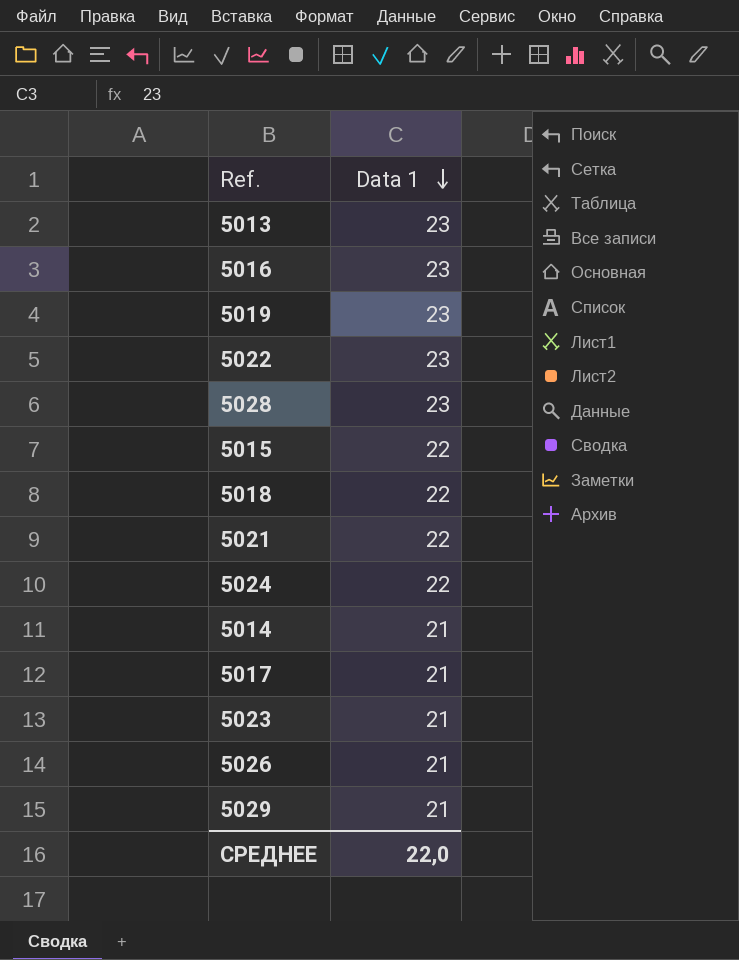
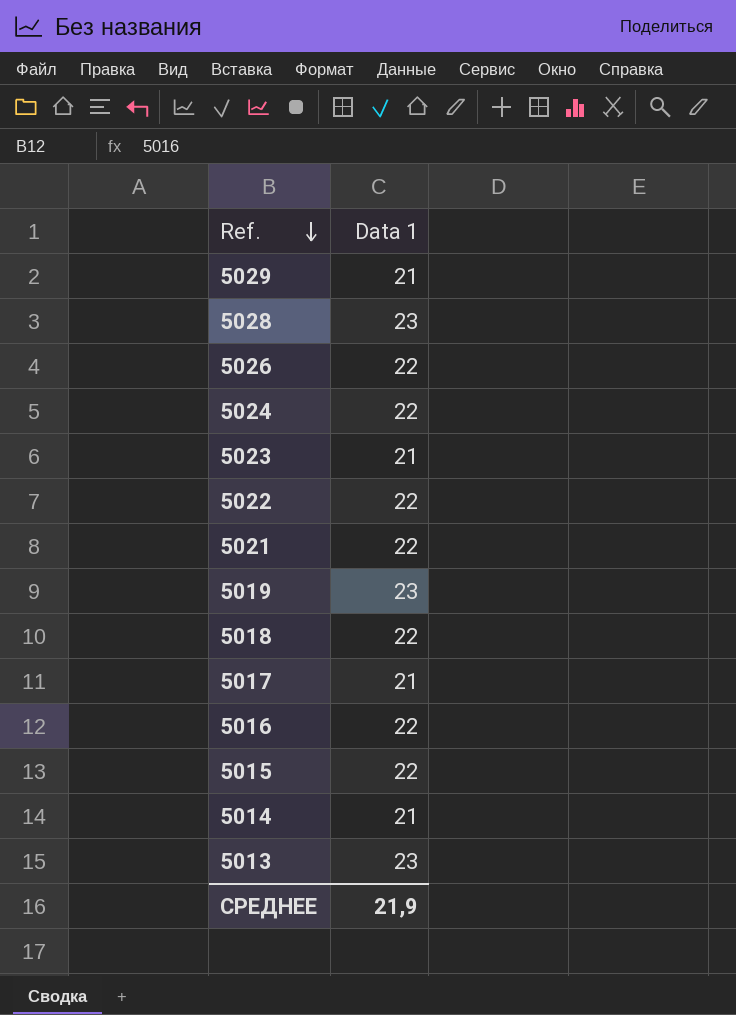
row order: Data 1 descending -> Ref. descending
5026 | Data 1: 21 -> 22
5022 | Data 1: 23 -> 22
5016 | Data 1: 23 -> 22
СРЕДНЕЕ | Data 1: 22,0 -> 21,9

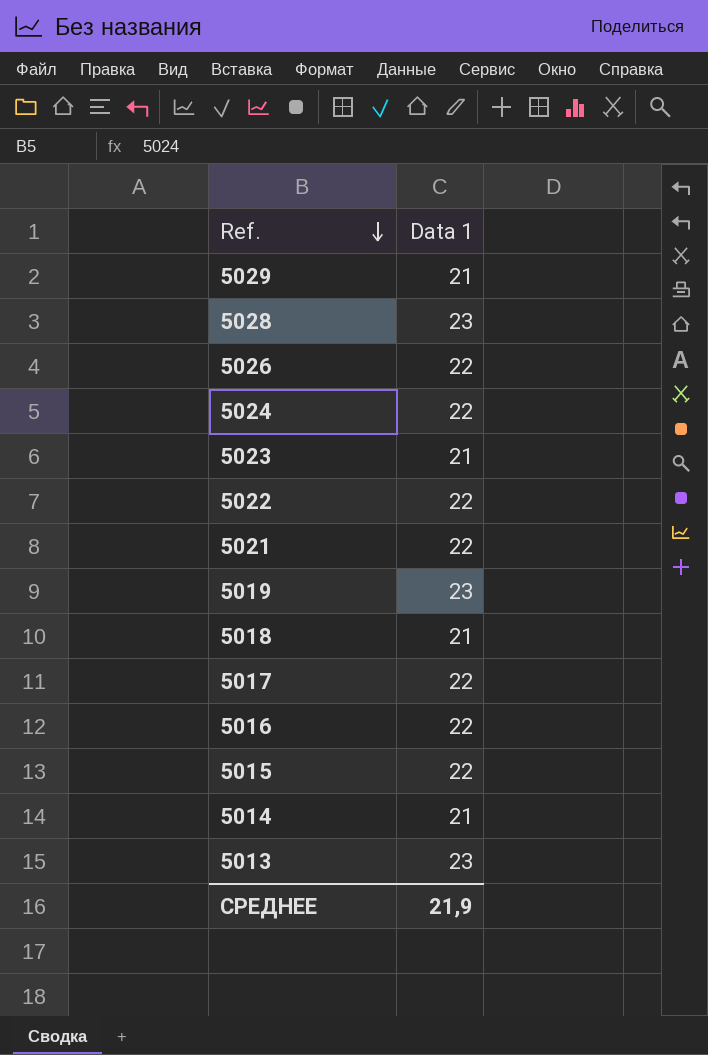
5018 | Data 1: 22 -> 21
5017 | Data 1: 21 -> 22

